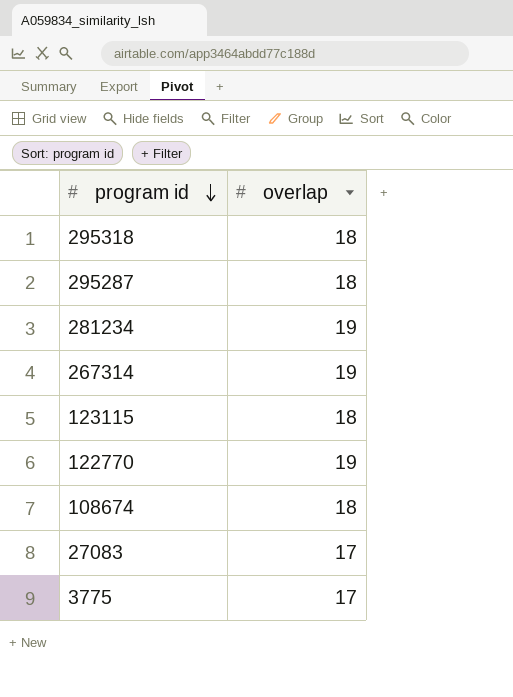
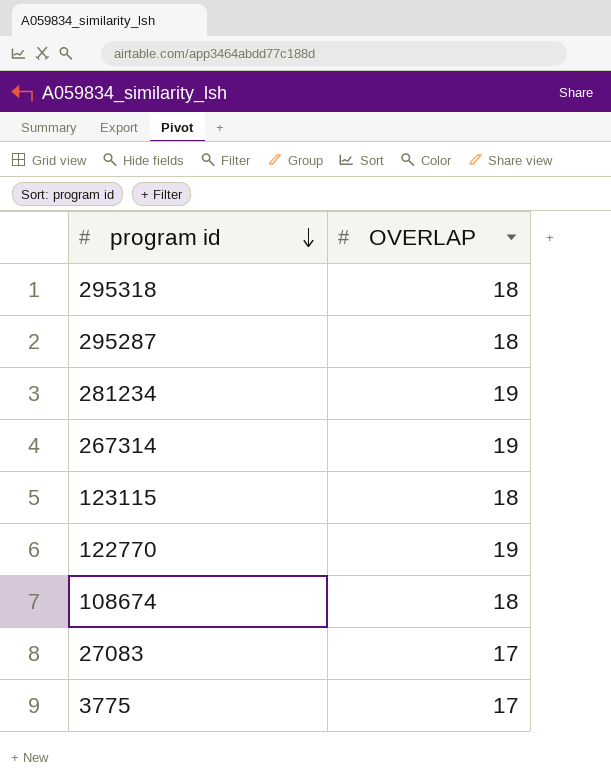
column name: overlap -> OVERLAP

